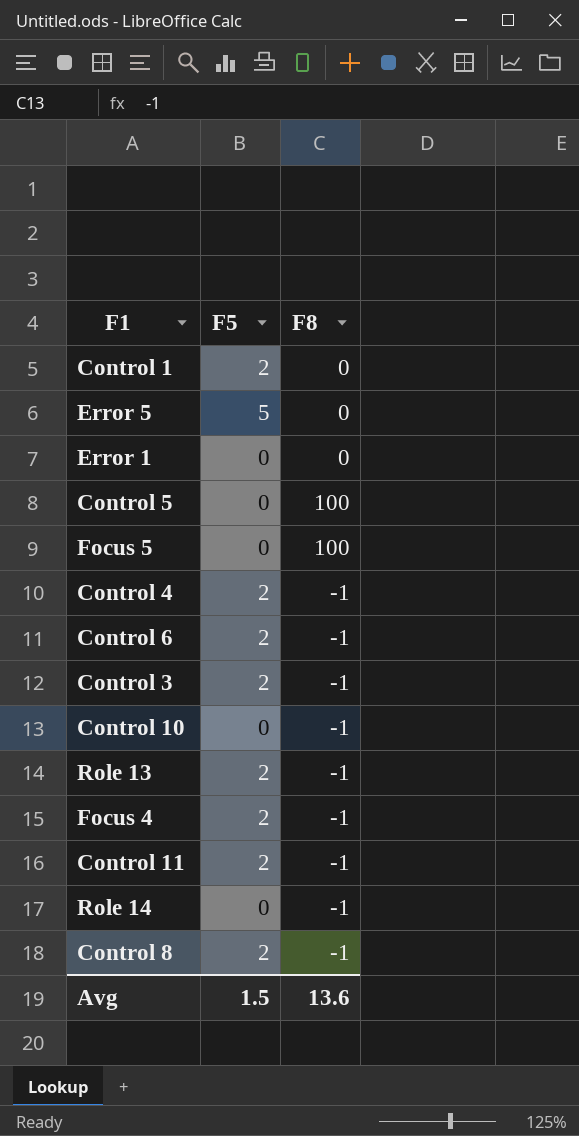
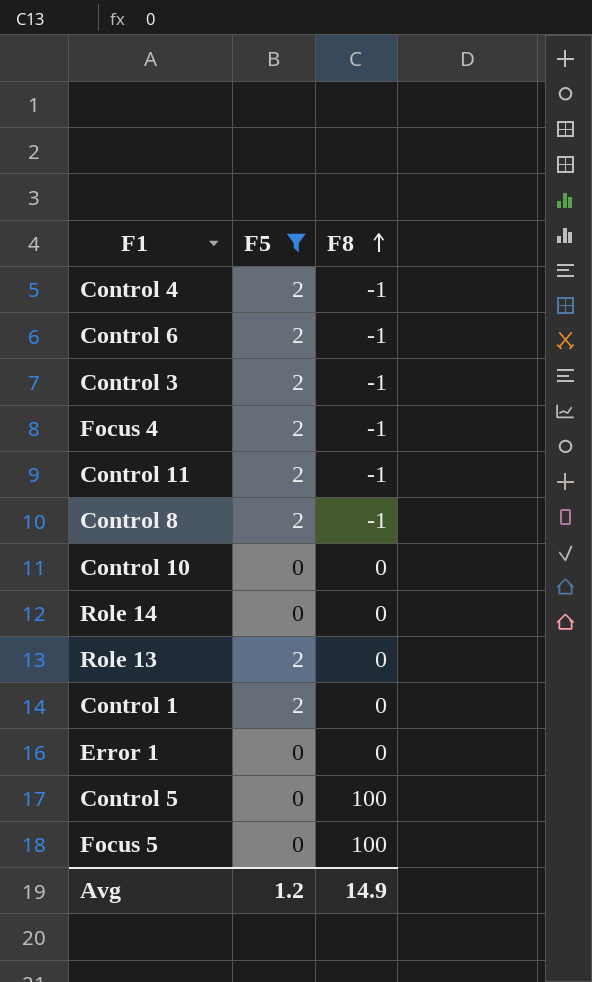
filter: none -> F5 != 5
row order: none -> F8 ascending
Control 10 | F8: -1 -> 0
Role 14 | F8: -1 -> 0
Role 13 | F8: -1 -> 0
Avg | F5: 1.5 -> 1.2
Avg | F8: 13.6 -> 14.9

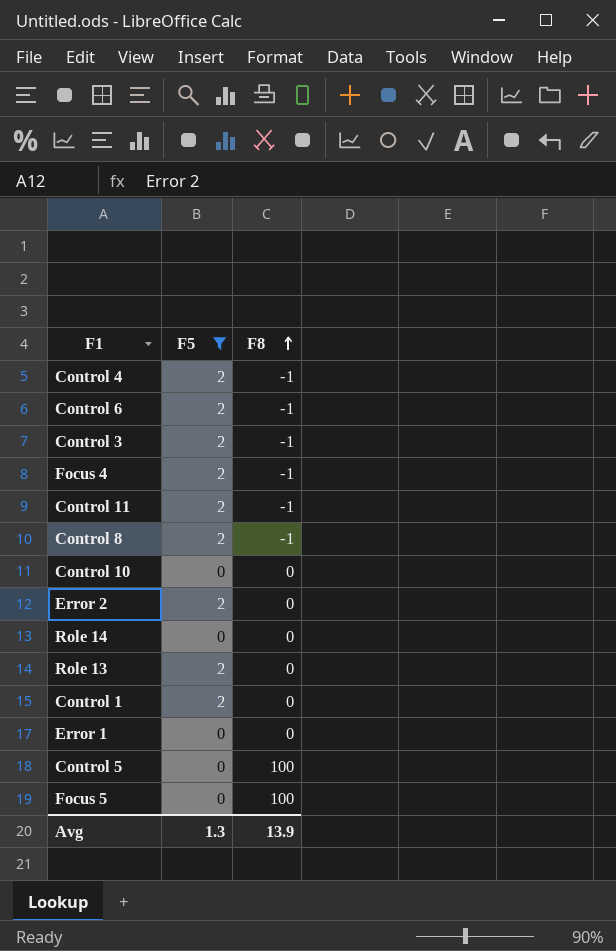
row Error 2: none -> 2 | 0
Avg | F5: 1.2 -> 1.3
Avg | F8: 14.9 -> 13.9

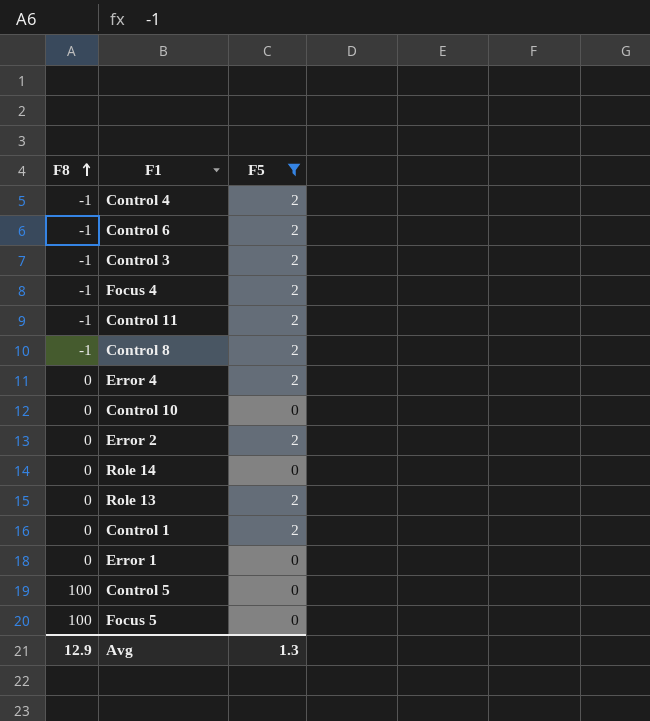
column F8 | position: 3 -> 1
row Error 4: none -> 0 | 2
Avg | F8: 13.9 -> 12.9

